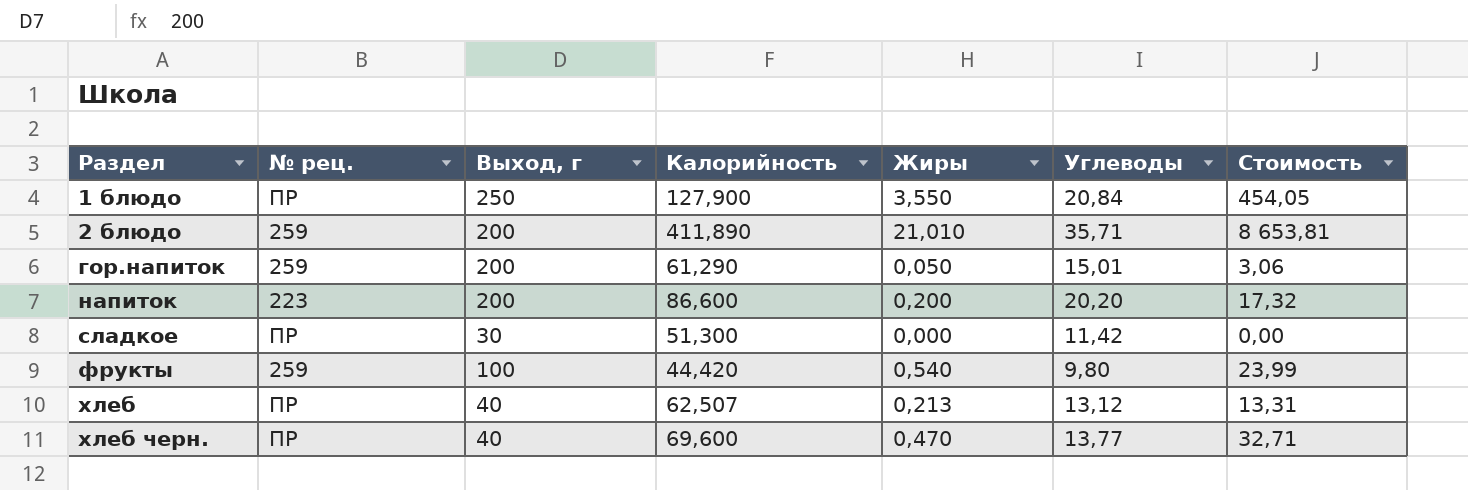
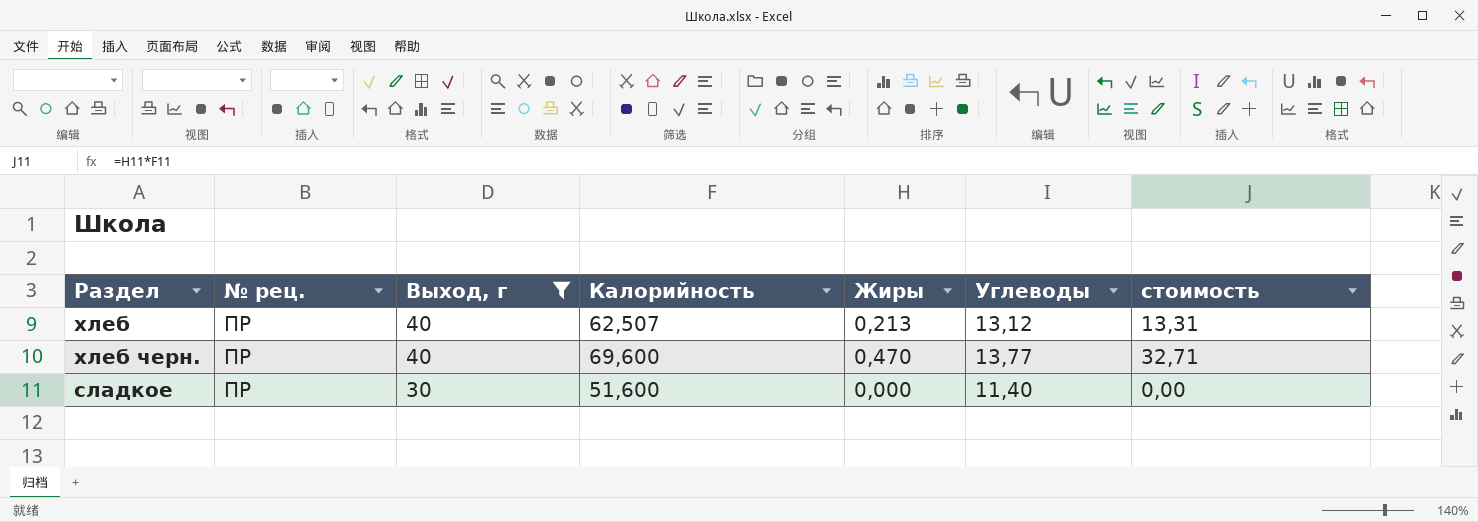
filter: none -> Выход, г <= 40
row order: Раздел ascending -> Выход, г descending
column name: Стоимость -> стоимость
сладкое | Калорийность: 51,300 -> 51,600
сладкое | Углеводы: 11,42 -> 11,40

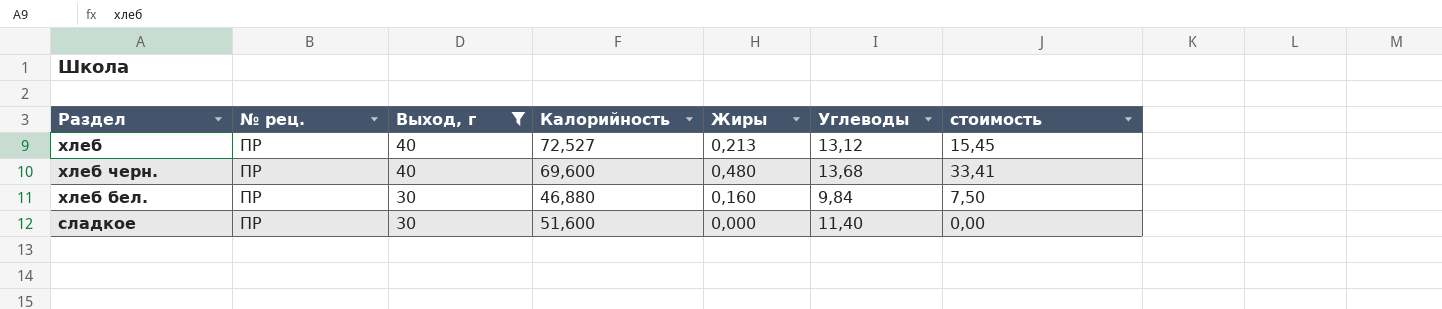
хлеб | Калорийность: 62,507 -> 72,527
хлеб | стоимость: 13,31 -> 15,45
хлеб черн. | Жиры: 0,470 -> 0,480
хлеб черн. | Углеводы: 13,77 -> 13,68
хлеб черн. | стоимость: 32,71 -> 33,41
row хлеб бел.: none -> ПР | 30 | 46,880 | 0,160 | 9,84 | 7,50

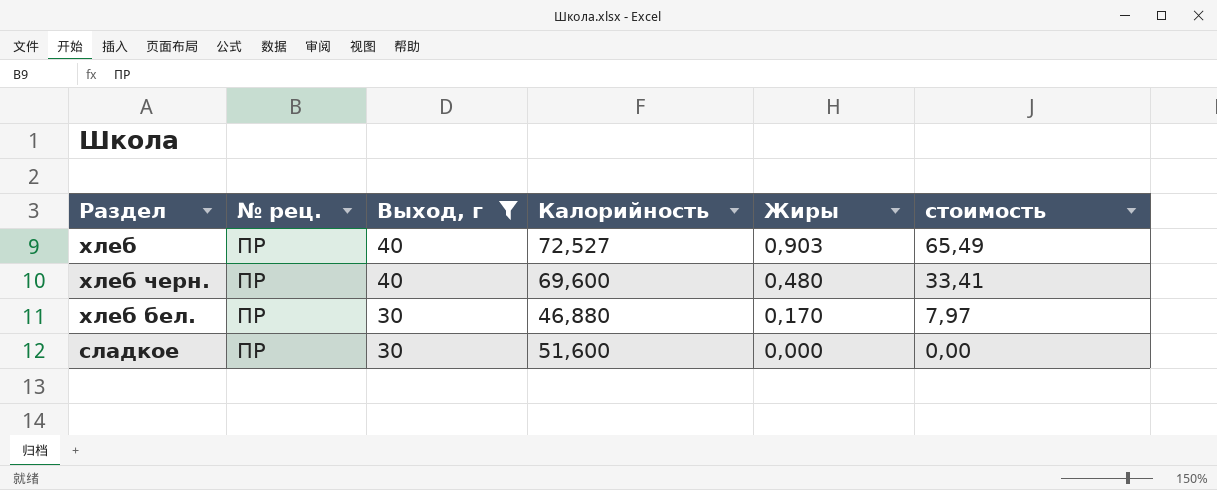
column Углеводы | position: 6 -> none
хлеб | Жиры: 0,213 -> 0,903
хлеб | стоимость: 15,45 -> 65,49
хлеб бел. | Жиры: 0,160 -> 0,170
хлеб бел. | стоимость: 7,50 -> 7,97

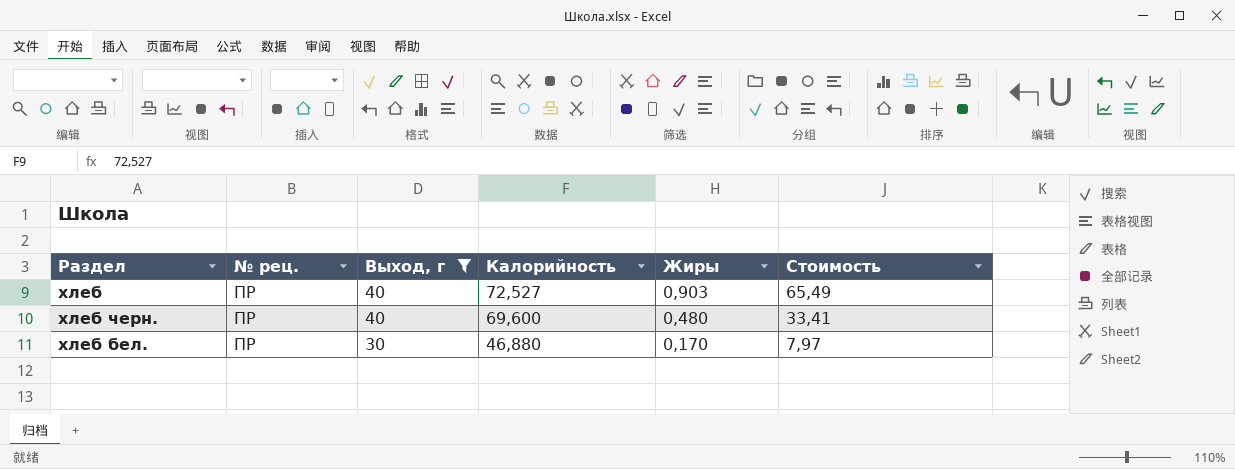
column name: стоимость -> Стоимость
row сладкое: ПР | 30 | 51,600 | 0,000 | 0,00 -> none

